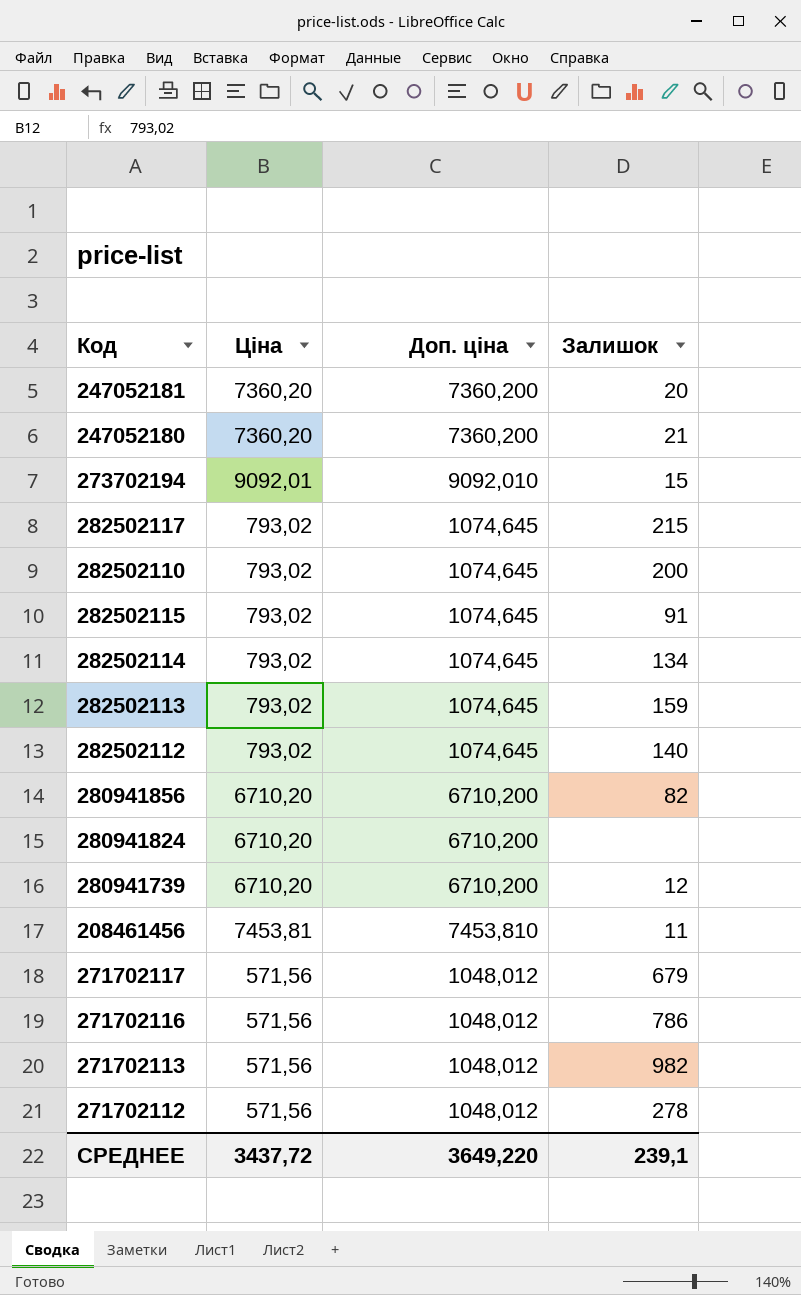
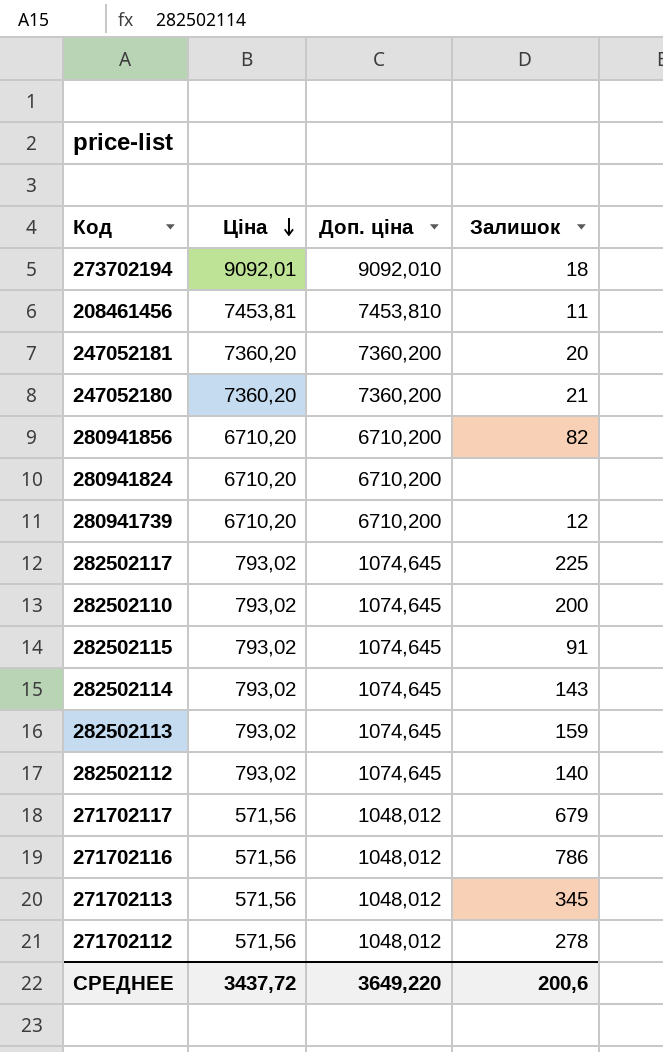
row order: none -> Ціна descending
273702194 | Залишок: 15 -> 18
282502117 | Залишок: 215 -> 225
282502114 | Залишок: 134 -> 143
271702113 | Залишок: 982 -> 345
СРЕДНЕЕ | Залишок: 239,1 -> 200,6

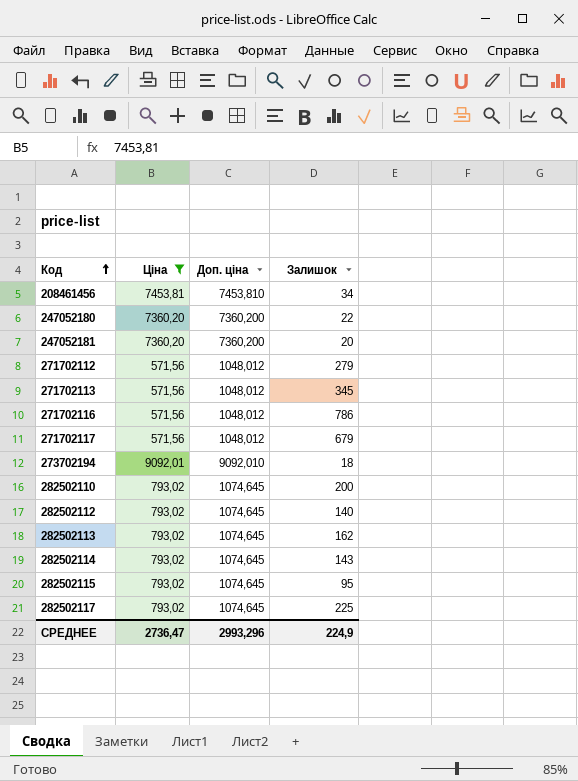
filter: none -> Ціна != 6710,20
row order: Ціна descending -> Код ascending
208461456 | Залишок: 11 -> 34
247052180 | Залишок: 21 -> 22
271702112 | Залишок: 278 -> 279
282502113 | Залишок: 159 -> 162
282502115 | Залишок: 91 -> 95
СРЕДНЕЕ | Ціна: 3437,72 -> 2736,47
СРЕДНЕЕ | Доп. ціна: 3649,220 -> 2993,296
СРЕДНЕЕ | Залишок: 200,6 -> 224,9

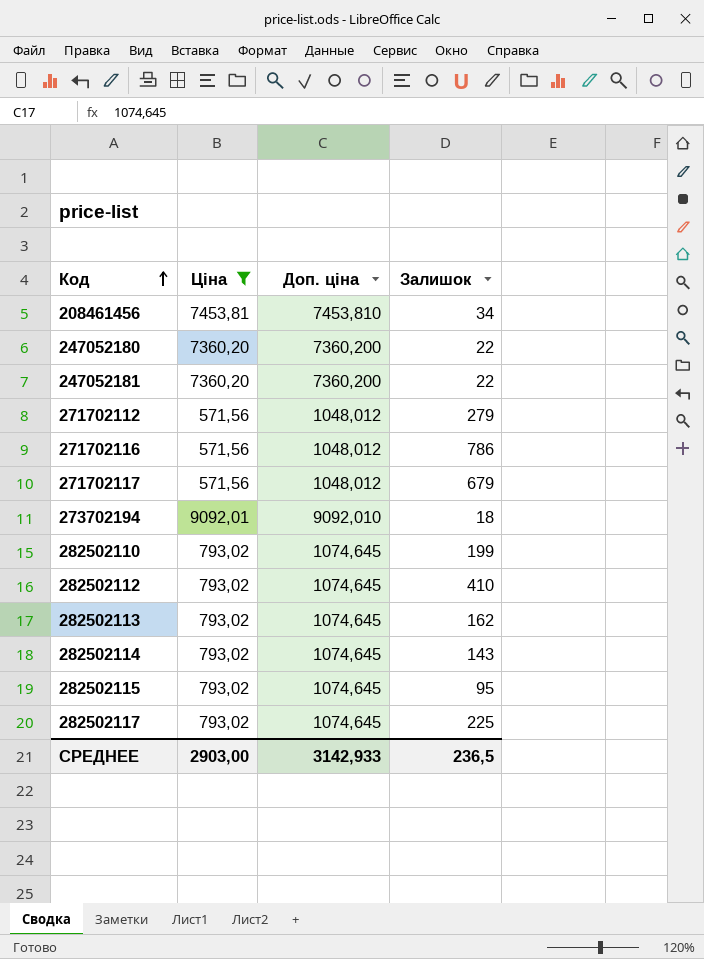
row 271702113: 571,56 | 1048,012 | 345 -> none
247052181 | Залишок: 20 -> 22
282502110 | Залишок: 200 -> 199
282502112 | Залишок: 140 -> 410
СРЕДНЕЕ | Ціна: 2736,47 -> 2903,00
СРЕДНЕЕ | Доп. ціна: 2993,296 -> 3142,933
СРЕДНЕЕ | Залишок: 224,9 -> 236,5

